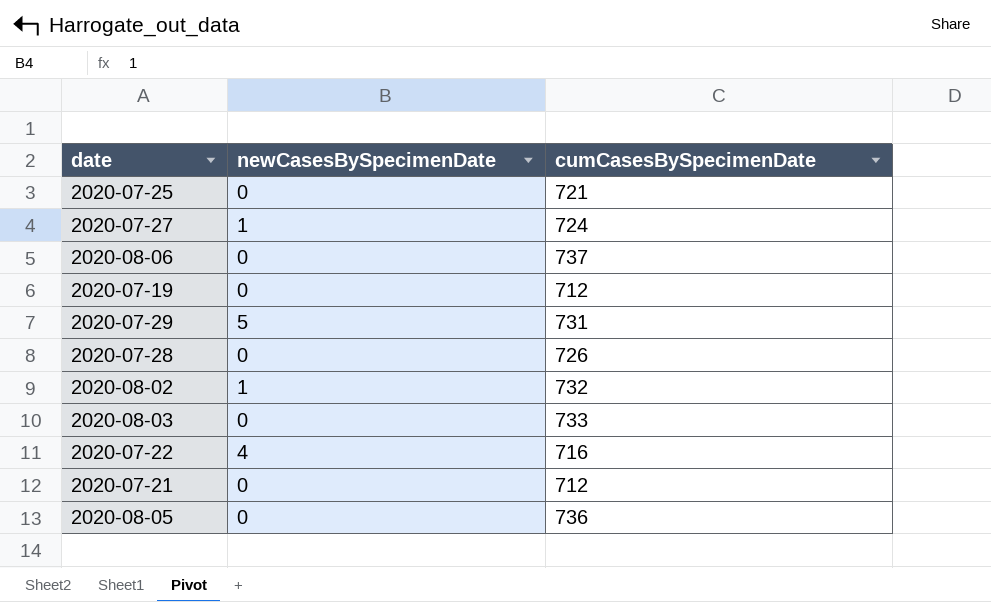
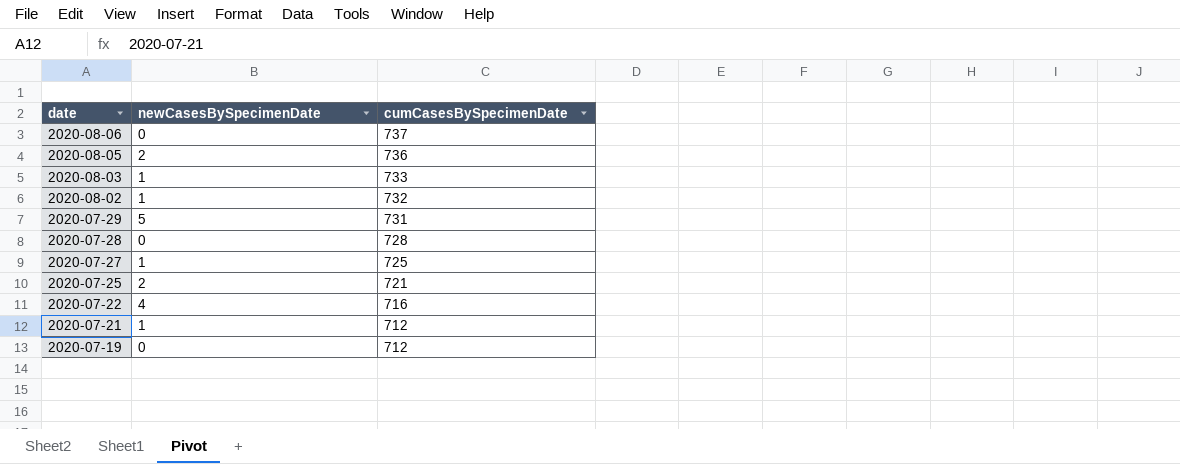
row order: none -> date descending
2020-08-05 | newCasesBySpecimenDate: 0 -> 2
2020-08-03 | newCasesBySpecimenDate: 0 -> 1
2020-07-28 | cumCasesBySpecimenDate: 726 -> 728
2020-07-27 | cumCasesBySpecimenDate: 724 -> 725
2020-07-25 | newCasesBySpecimenDate: 0 -> 2
2020-07-21 | newCasesBySpecimenDate: 0 -> 1

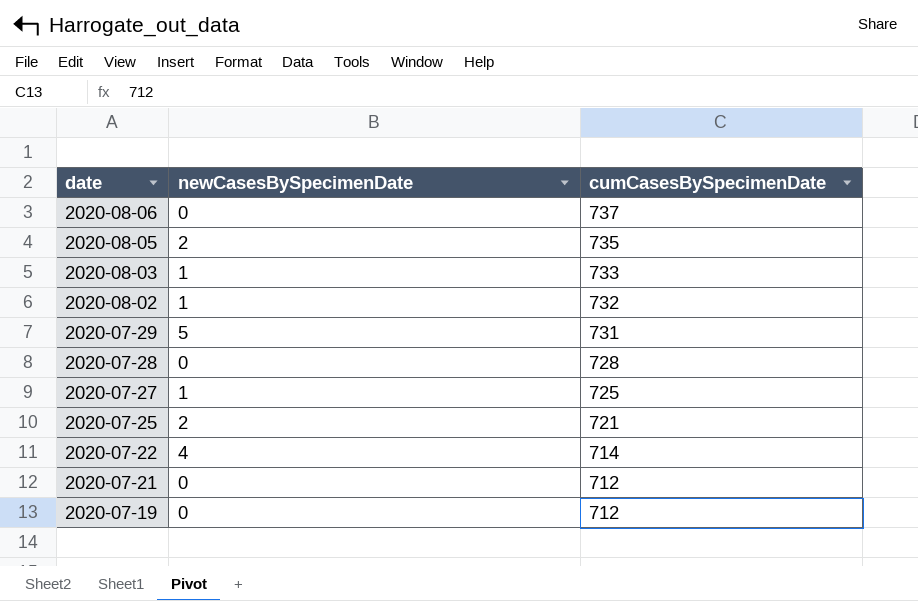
2020-08-05 | cumCasesBySpecimenDate: 736 -> 735
2020-07-22 | cumCasesBySpecimenDate: 716 -> 714
2020-07-21 | newCasesBySpecimenDate: 1 -> 0

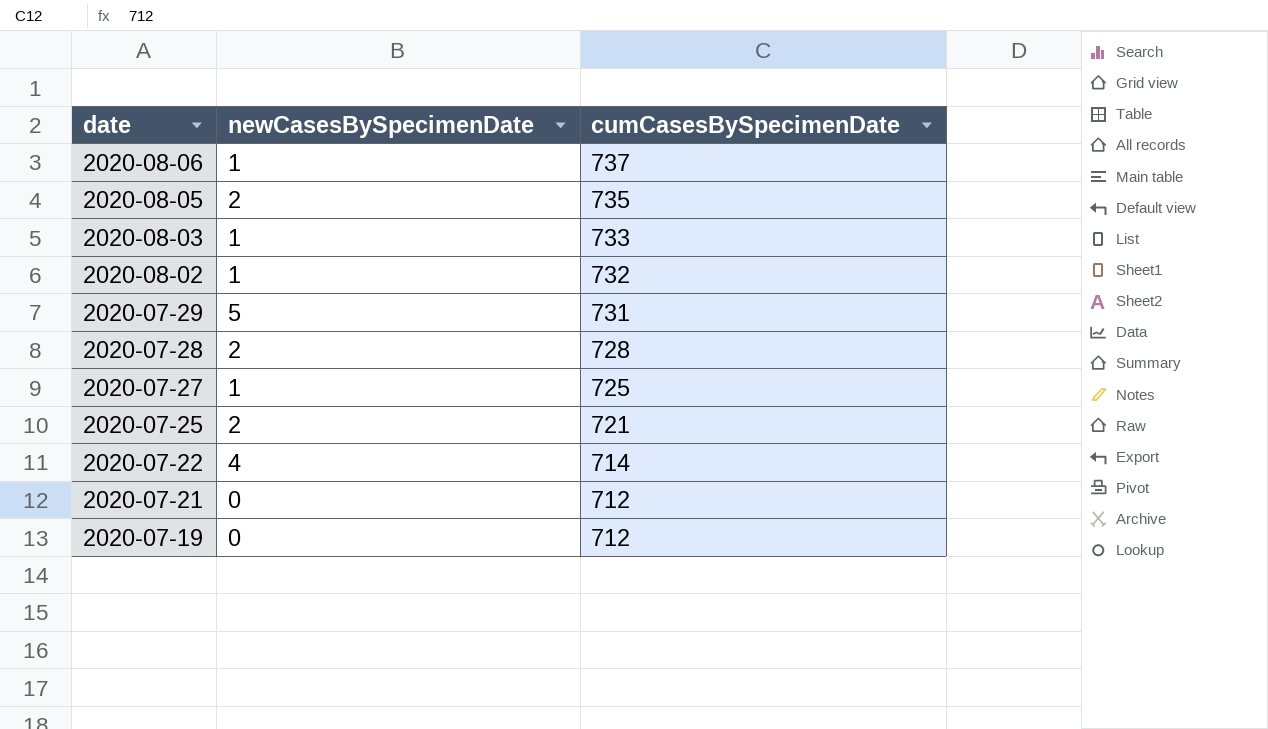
2020-08-06 | newCasesBySpecimenDate: 0 -> 1
2020-07-28 | newCasesBySpecimenDate: 0 -> 2

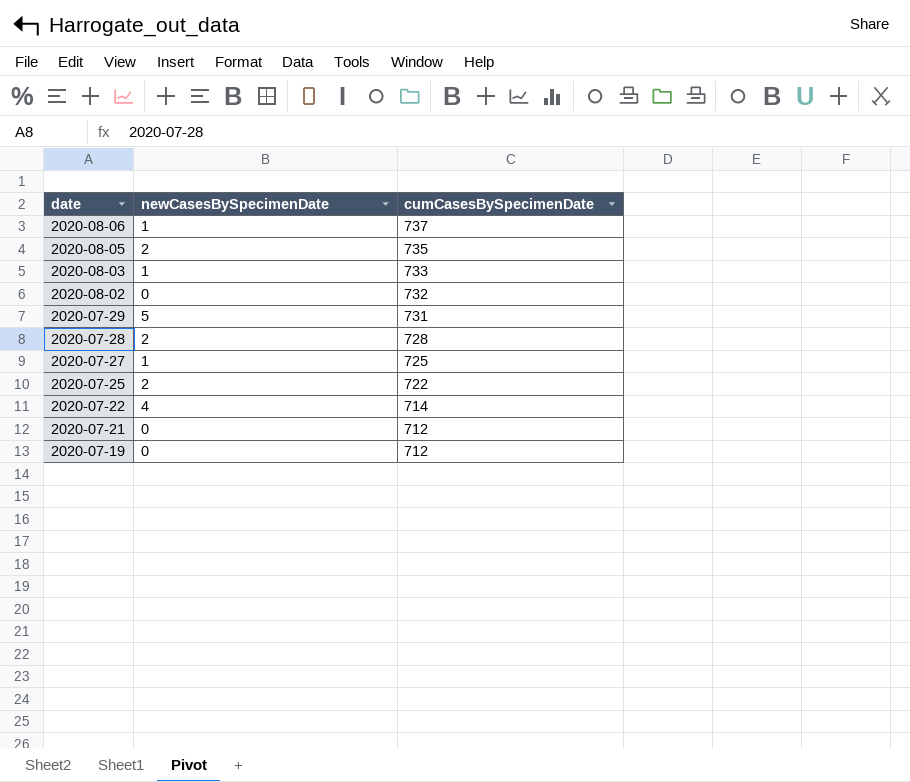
2020-08-02 | newCasesBySpecimenDate: 1 -> 0
2020-07-25 | cumCasesBySpecimenDate: 721 -> 722

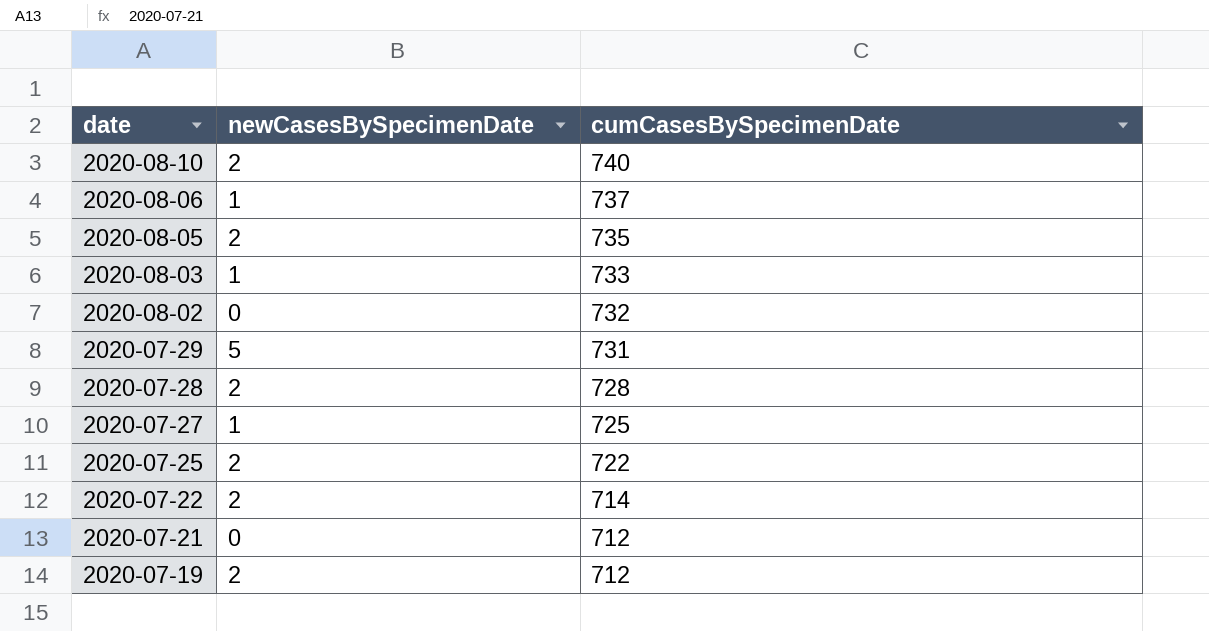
row 2020-08-10: none -> 2 | 740
2020-07-22 | newCasesBySpecimenDate: 4 -> 2
2020-07-19 | newCasesBySpecimenDate: 0 -> 2

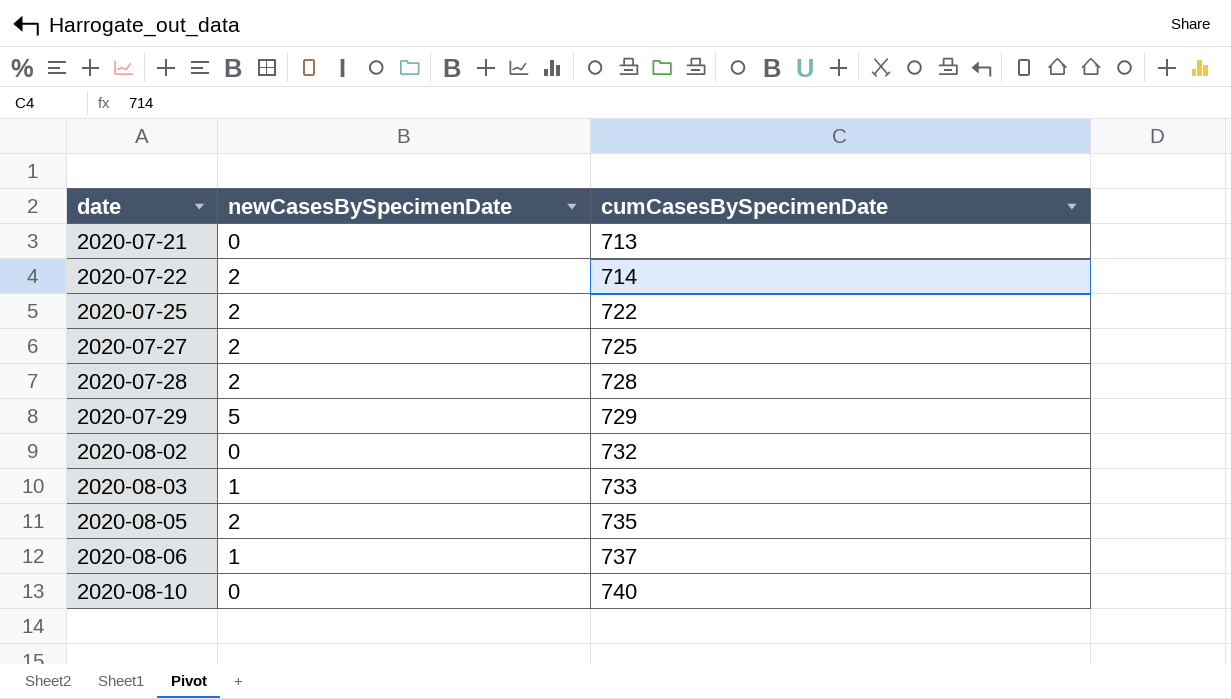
row order: date descending -> date ascending
row 2020-07-19: 2 | 712 -> none
2020-07-21 | cumCasesBySpecimenDate: 712 -> 713
2020-07-27 | newCasesBySpecimenDate: 1 -> 2
2020-07-29 | cumCasesBySpecimenDate: 731 -> 729
2020-08-10 | newCasesBySpecimenDate: 2 -> 0

